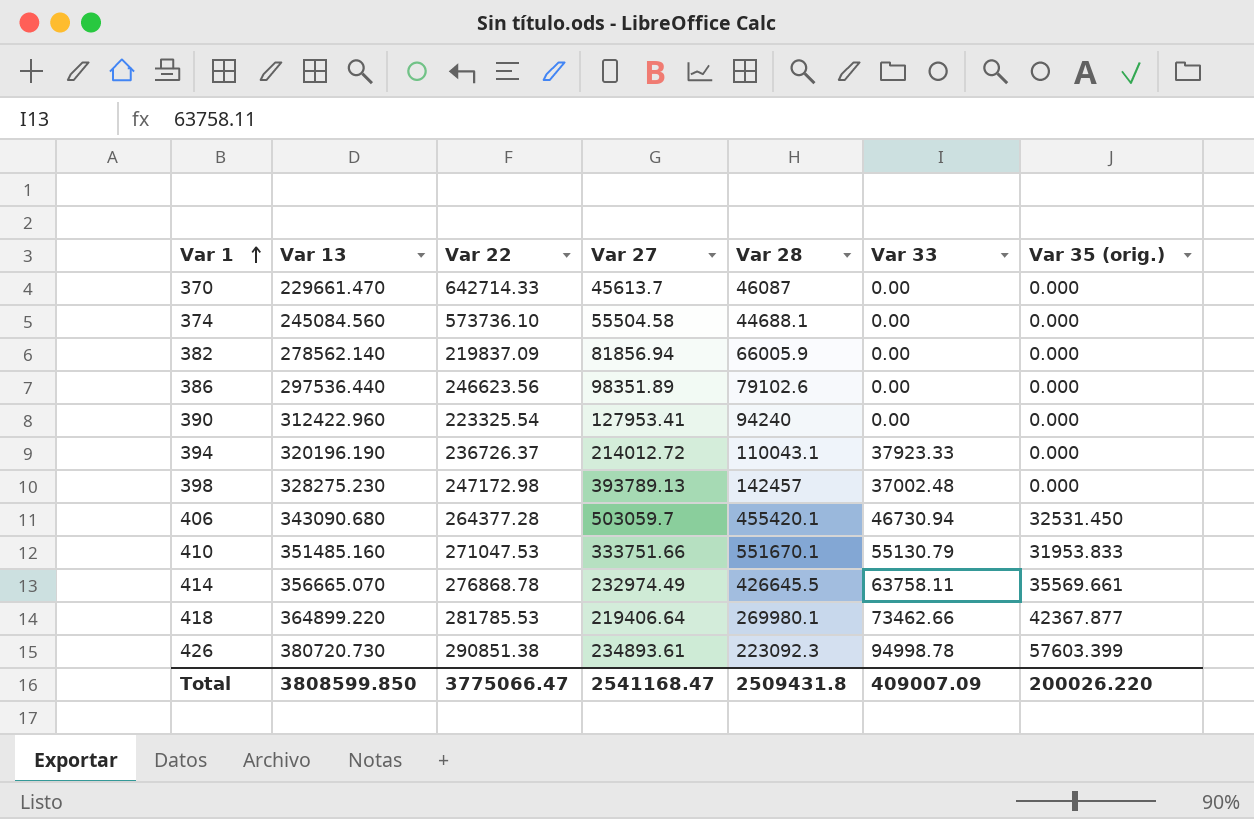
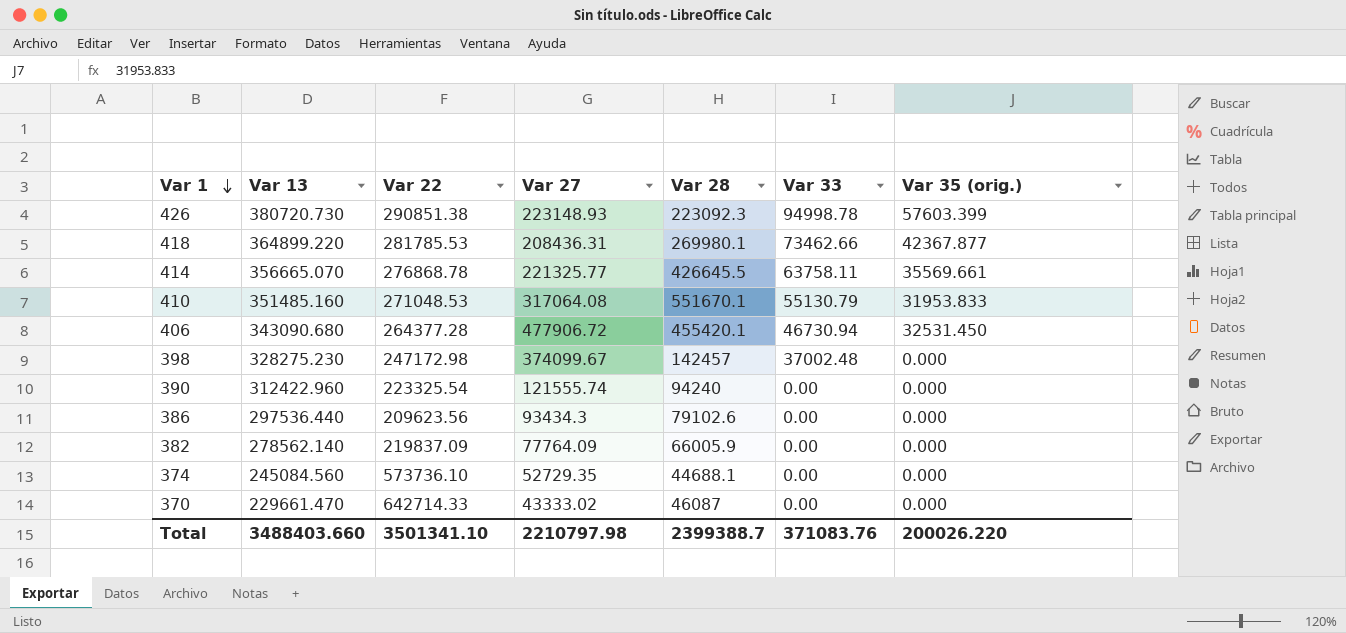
row order: Var 1 ascending -> Var 1 descending
row 394: 320196.190 | 236726.37 | 214012.72 | 110043.1 | 37923.33 | 0.000 -> none
426 | Var 27: 234893.61 -> 223148.93
418 | Var 27: 219406.64 -> 208436.31
414 | Var 27: 232974.49 -> 221325.77
410 | Var 22: 271047.53 -> 271048.53
410 | Var 27: 333751.66 -> 317064.08
406 | Var 27: 503059.7 -> 477906.72
398 | Var 27: 393789.13 -> 374099.67
390 | Var 27: 127953.41 -> 121555.74
386 | Var 22: 246623.56 -> 209623.56
386 | Var 27: 98351.89 -> 93434.3
382 | Var 27: 81856.94 -> 77764.09
374 | Var 27: 55504.58 -> 52729.35
370 | Var 27: 45613.7 -> 43333.02
Total | Var 13: 3808599.850 -> 3488403.660
Total | Var 22: 3775066.47 -> 3501341.10
Total | Var 27: 2541168.47 -> 2210797.98
Total | Var 28: 2509431.8 -> 2399388.7
Total | Var 33: 409007.09 -> 371083.76

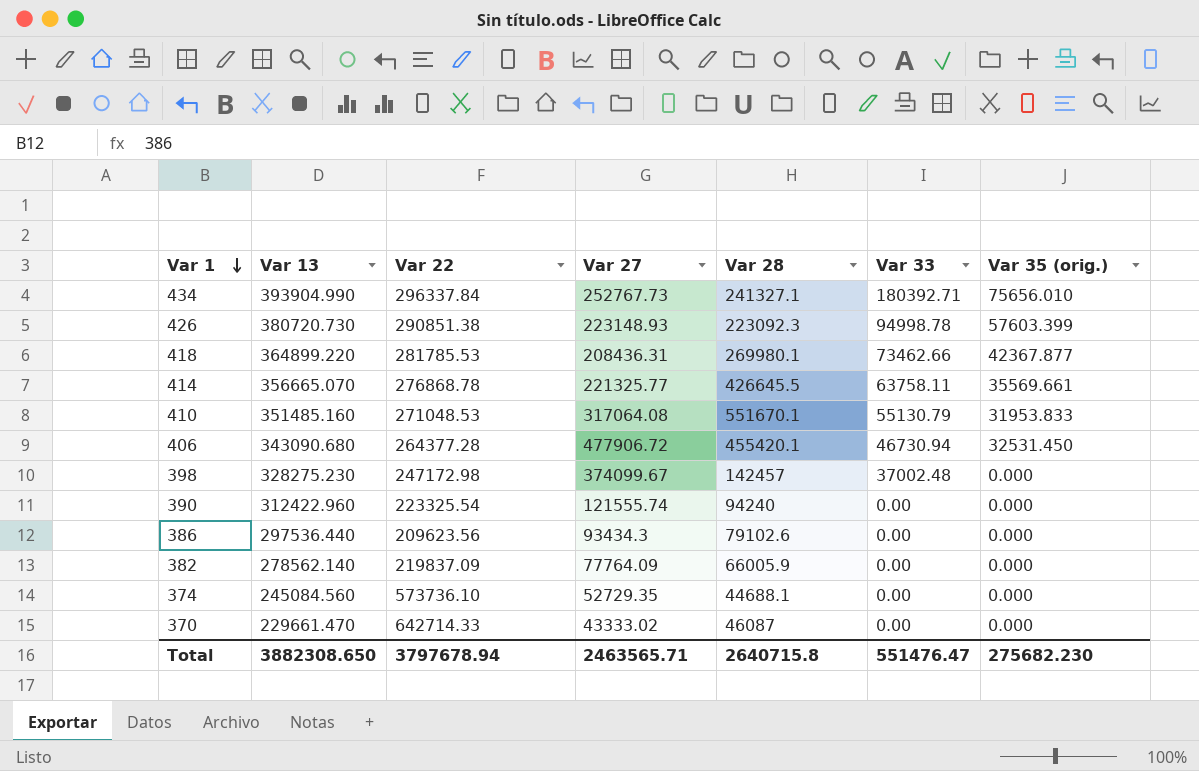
row 434: none -> 393904.990 | 296337.84 | 252767.73 | 241327.1 | 180392.71 | 75656.010
Total | Var 13: 3488403.660 -> 3882308.650
Total | Var 22: 3501341.10 -> 3797678.94
Total | Var 27: 2210797.98 -> 2463565.71
Total | Var 28: 2399388.7 -> 2640715.8
Total | Var 33: 371083.76 -> 551476.47
Total | Var 35 (orig.): 200026.220 -> 275682.230

